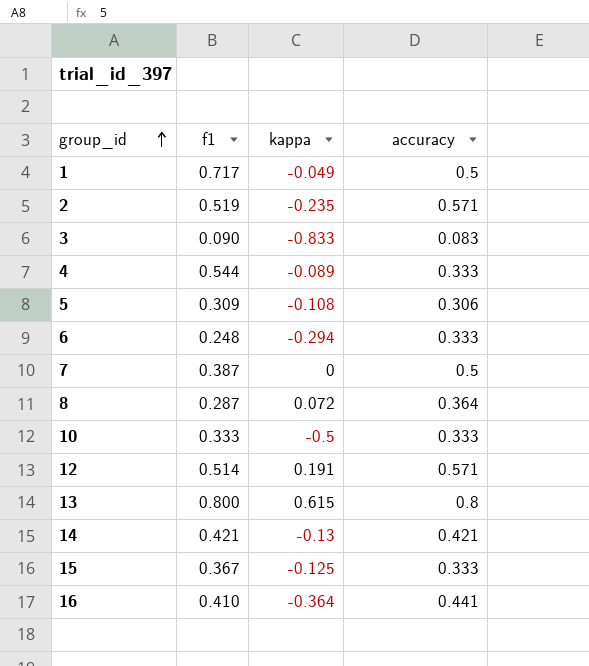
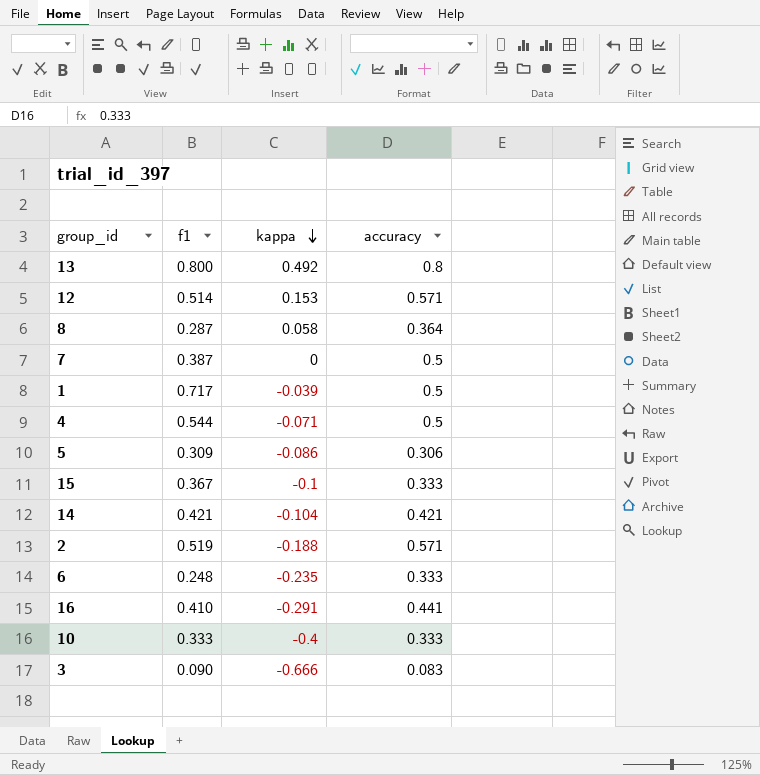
row order: group_id ascending -> kappa descending
13 | kappa: 0.615 -> 0.492
12 | kappa: 0.191 -> 0.153
8 | kappa: 0.072 -> 0.058
1 | kappa: -0.049 -> -0.039
4 | kappa: -0.089 -> -0.071
4 | accuracy: 0.333 -> 0.5
5 | kappa: -0.108 -> -0.086
15 | kappa: -0.125 -> -0.1
14 | kappa: -0.13 -> -0.104
2 | kappa: -0.235 -> -0.188
6 | kappa: -0.294 -> -0.235
16 | kappa: -0.364 -> -0.291
10 | kappa: -0.5 -> -0.4
3 | kappa: -0.833 -> -0.666

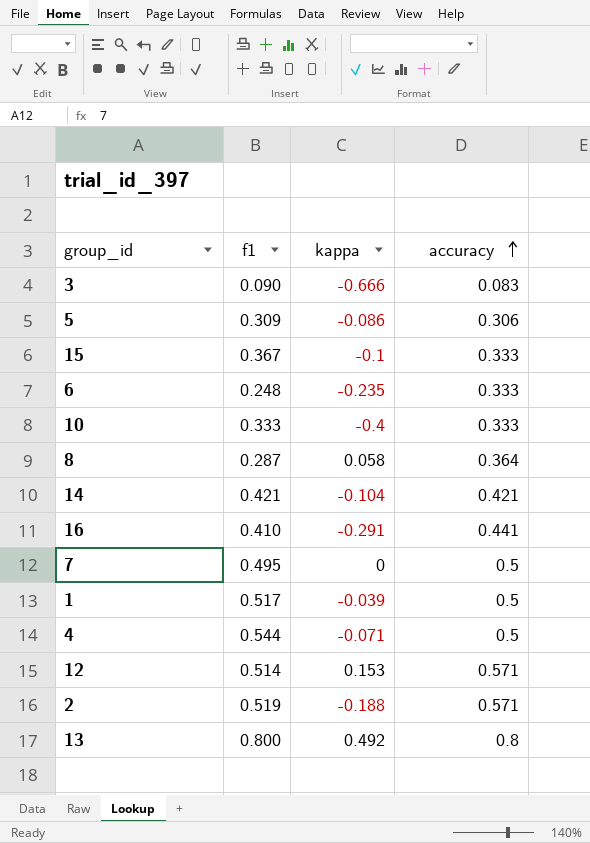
row order: kappa descending -> accuracy ascending
7 | f1: 0.387 -> 0.495
1 | f1: 0.717 -> 0.517

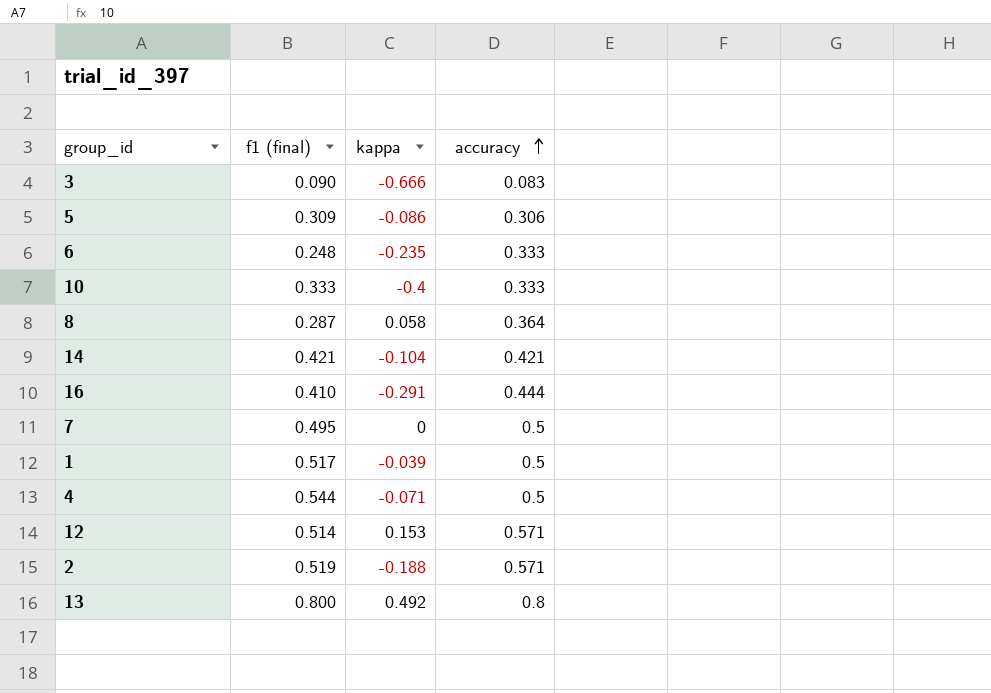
column name: f1 -> f1 (final)
row 15: 0.367 | -0.1 | 0.333 -> none
16 | accuracy: 0.441 -> 0.444

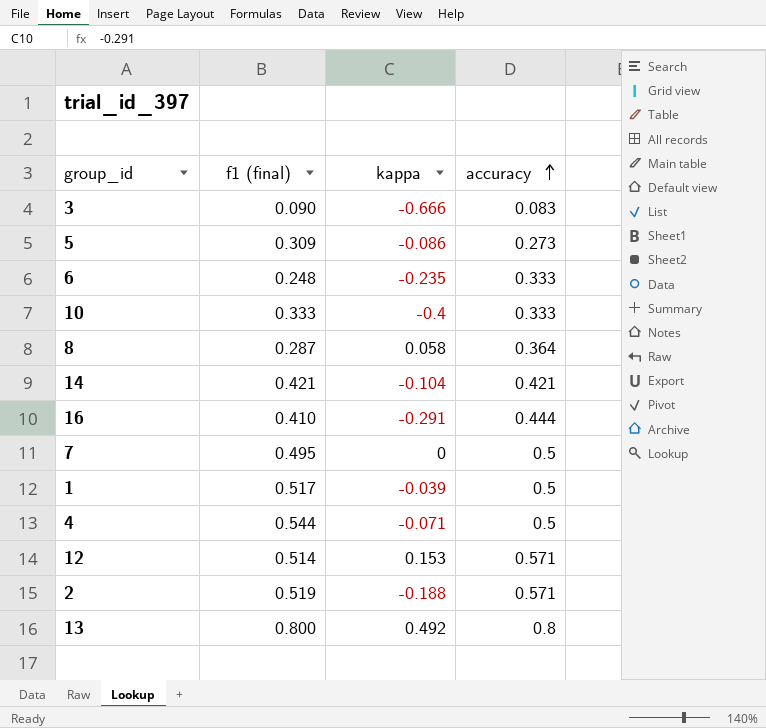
5 | accuracy: 0.306 -> 0.273

